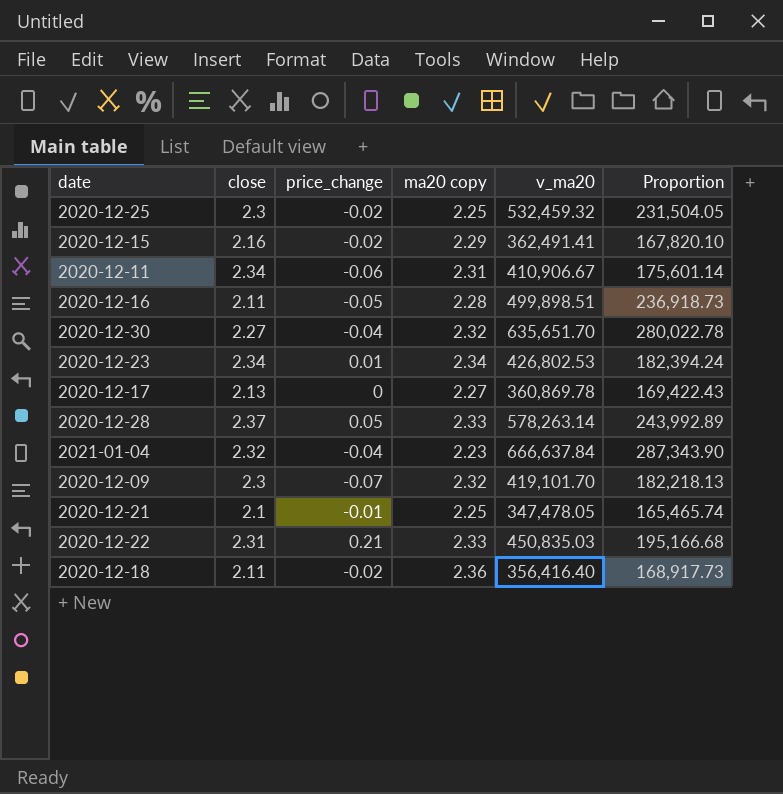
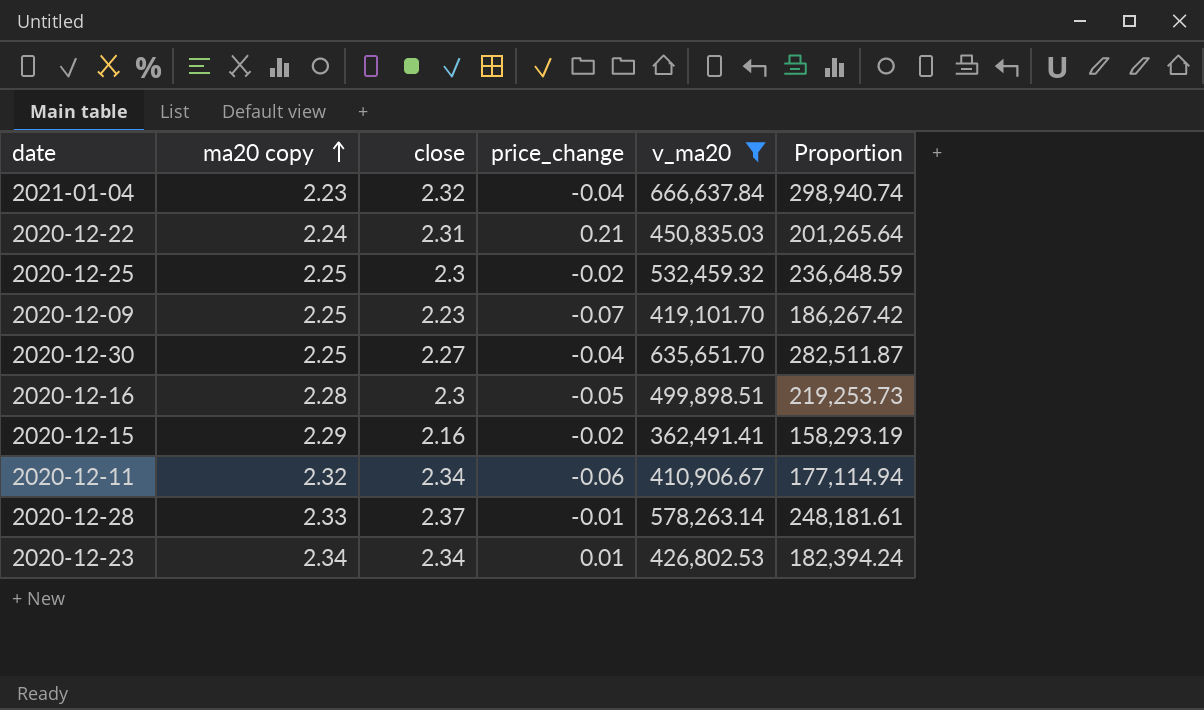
filter: none -> v_ma20 >= 362,491.41
row order: none -> ma20 copy ascending
column ma20 copy | position: 4 -> 2
column Proportion | formula: [v_ma20] / [close] -> [v_ma20] / [ma20 copy]
2020-12-22 | ma20 copy: 2.33 -> 2.24
2020-12-09 | ma20 copy: 2.32 -> 2.25
2020-12-09 | close: 2.3 -> 2.23
2020-12-30 | ma20 copy: 2.32 -> 2.25
2020-12-16 | close: 2.11 -> 2.3
2020-12-11 | ma20 copy: 2.31 -> 2.32
2020-12-28 | price_change: 0.05 -> -0.01

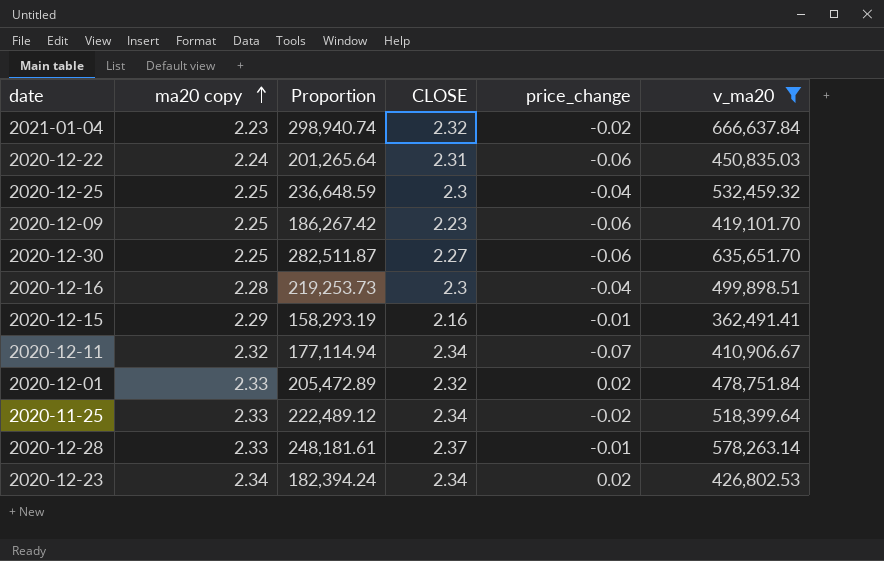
column Proportion | position: 6 -> 3
column name: close -> CLOSE
2021-01-04 | price_change: -0.04 -> -0.02
2020-12-22 | price_change: 0.21 -> -0.06
2020-12-25 | price_change: -0.02 -> -0.04
2020-12-09 | price_change: -0.07 -> -0.06
2020-12-30 | price_change: -0.04 -> -0.06
2020-12-16 | price_change: -0.05 -> -0.04
2020-12-15 | price_change: -0.02 -> -0.01
2020-12-11 | price_change: -0.06 -> -0.07
row 2020-12-01: none -> 2.33 | 205,472.89 | 2.32 | 0.02 | 478,751.84
row 2020-11-25: none -> 2.33 | 222,489.12 | 2.34 | -0.02 | 518,399.64
2020-12-23 | price_change: 0.01 -> 0.02

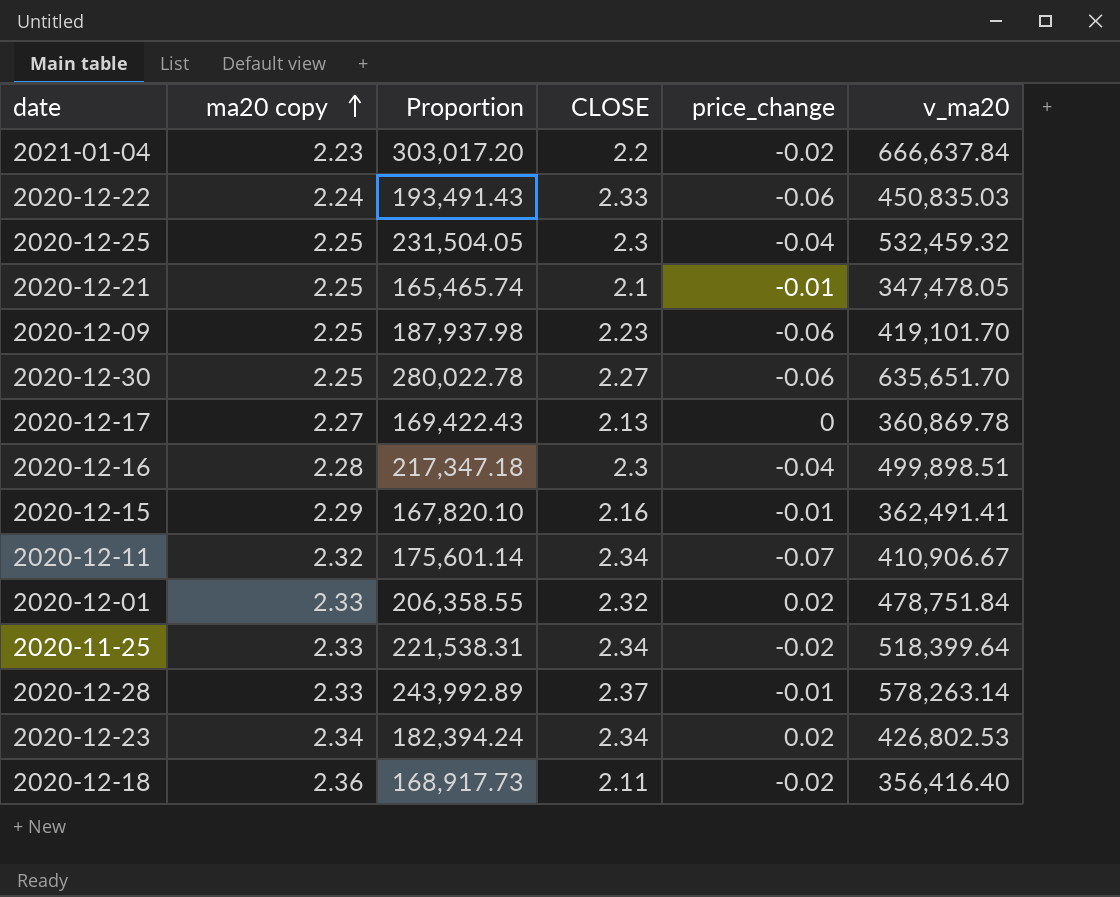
filter: v_ma20 >= 362,491.41 -> none
column Proportion | formula: [v_ma20] / [ma20 copy] -> [v_ma20] / [CLOSE]
2021-01-04 | CLOSE: 2.32 -> 2.2
2020-12-22 | CLOSE: 2.31 -> 2.33

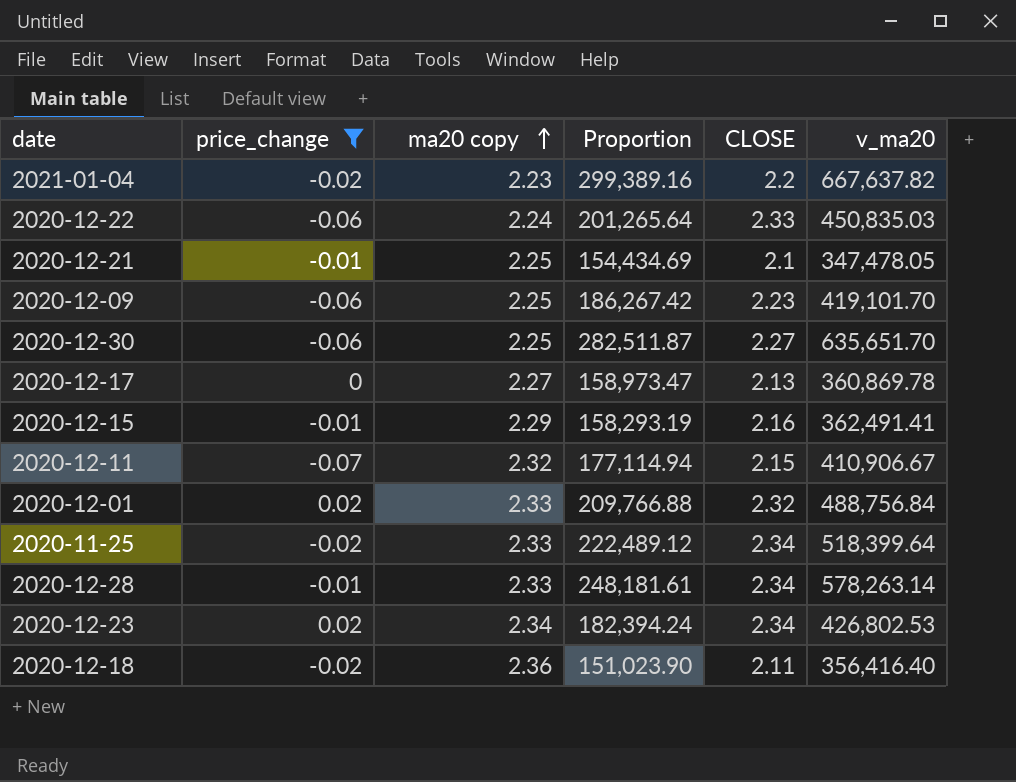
filter: none -> price_change != -0.04
column price_change | position: 5 -> 2
column Proportion | formula: [v_ma20] / [CLOSE] -> [v_ma20] / [ma20 copy]
2021-01-04 | v_ma20: 666,637.84 -> 667,637.82
2020-12-11 | CLOSE: 2.34 -> 2.15
2020-12-01 | v_ma20: 478,751.84 -> 488,756.84
2020-12-28 | CLOSE: 2.37 -> 2.34

